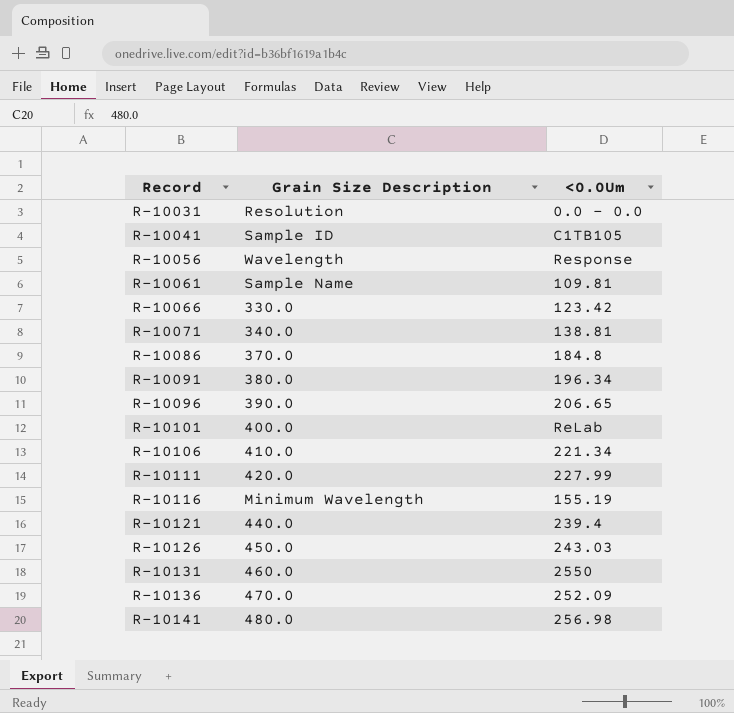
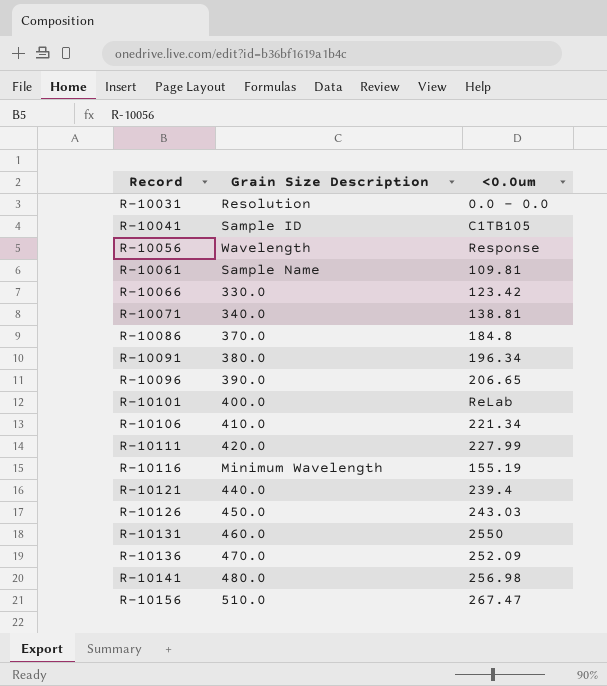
column name: <0.0Um -> <0.0um
row R-10156: none -> 510.0 | 267.47

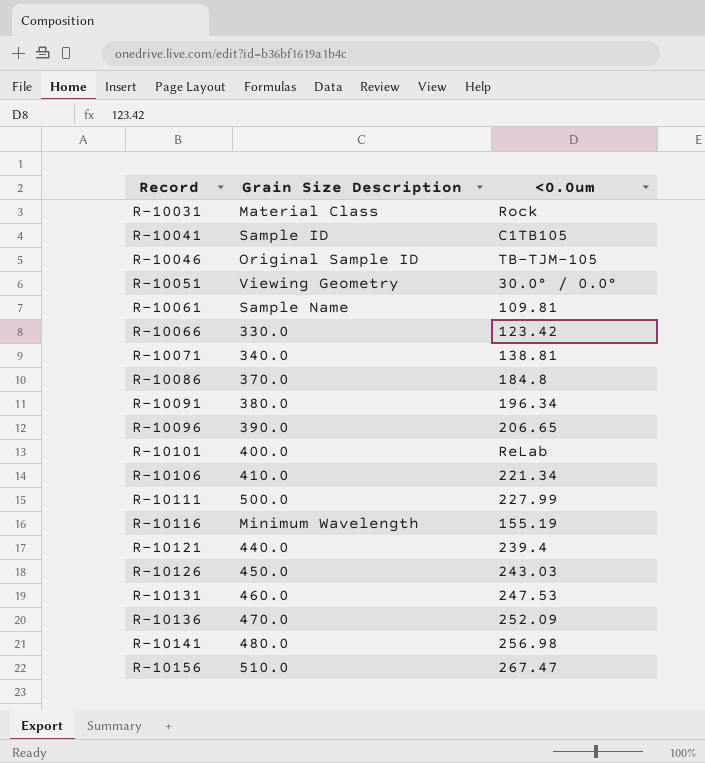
row R-10056: Wavelength | Response -> none
R-10031 | Grain Size Description: Resolution -> Material Class
R-10031 | <0.0um: 0.0 - 0.0 -> Rock
row R-10046: none -> Original Sample ID | TB-TJM-105
row R-10051: none -> Viewing Geometry | 30.0° / 0.0°
R-10111 | Grain Size Description: 420.0 -> 500.0
R-10131 | <0.0um: 2550 -> 247.53

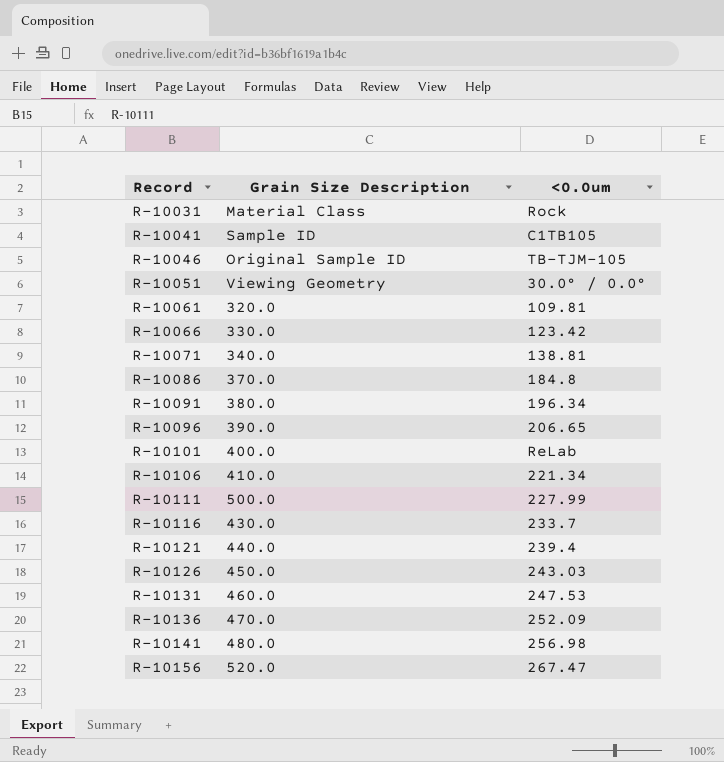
R-10061 | Grain Size Description: Sample Name -> 320.0
R-10116 | Grain Size Description: Minimum Wavelength -> 430.0
R-10116 | <0.0um: 155.19 -> 233.7
R-10156 | Grain Size Description: 510.0 -> 520.0

